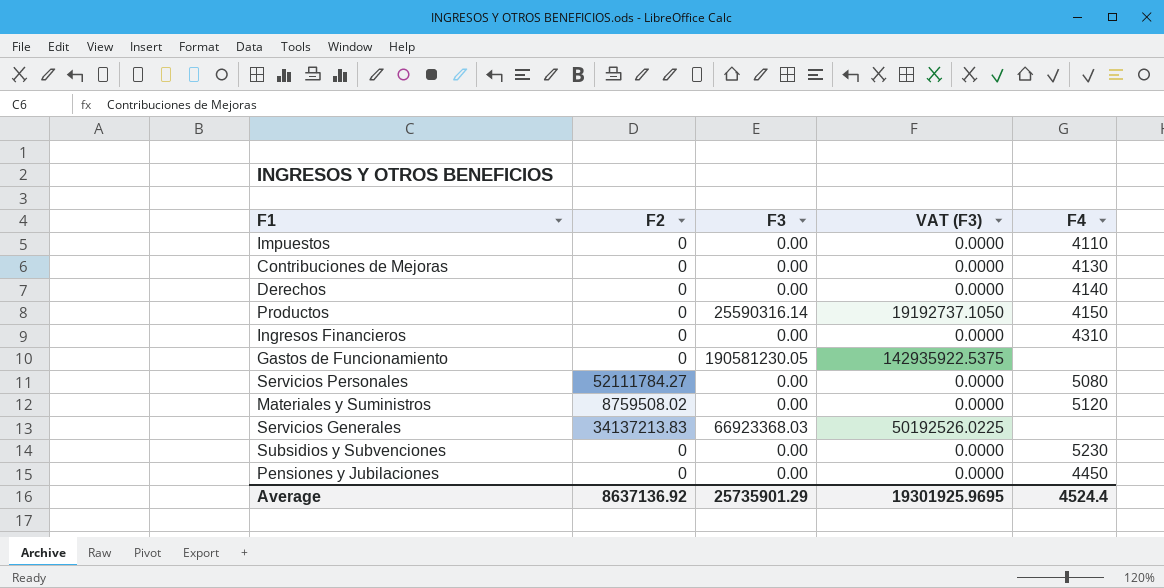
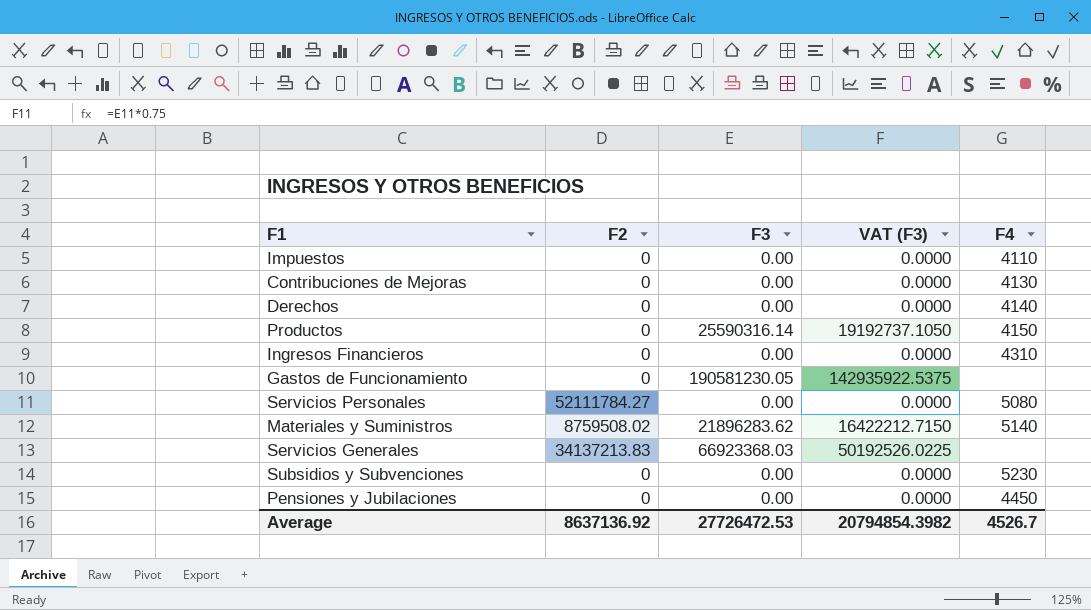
Materiales y Suministros | F3: 0.00 -> 21896283.62
Materiales y Suministros | VAT (F3): 0.0000 -> 16422212.7150
Materiales y Suministros | F4: 5120 -> 5140
Average | F3: 25735901.29 -> 27726472.53
Average | VAT (F3): 19301925.9695 -> 20794854.3982
Average | F4: 4524.4 -> 4526.7

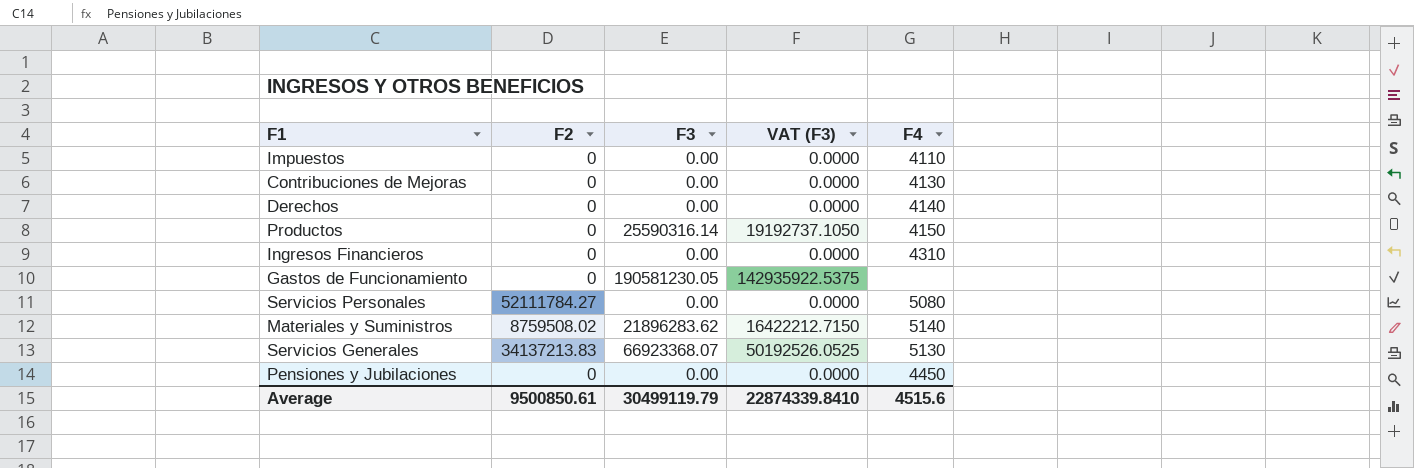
row Subsidios y Subvenciones: 0 | 0.00 | 0.0000 | 5230 -> none
Servicios Generales | F3: 66923368.03 -> 66923368.07
Servicios Generales | VAT (F3): 50192526.0225 -> 50192526.0525
Servicios Generales | F4: none -> 5130
Average | F2: 8637136.92 -> 9500850.61
Average | F3: 27726472.53 -> 30499119.79
Average | VAT (F3): 20794854.3982 -> 22874339.8410
Average | F4: 4526.7 -> 4515.6

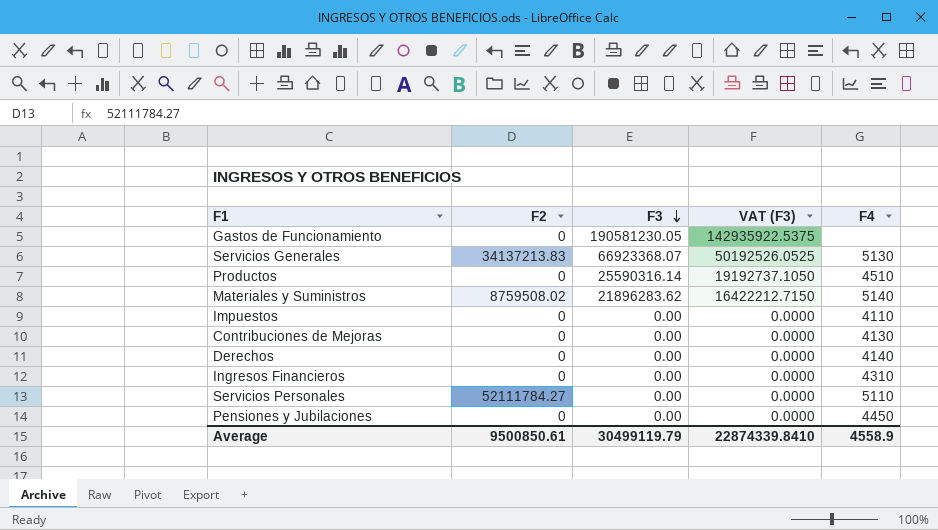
row order: none -> F3 descending
Productos | F4: 4150 -> 4510
Servicios Personales | F4: 5080 -> 5110
Average | F4: 4515.6 -> 4558.9

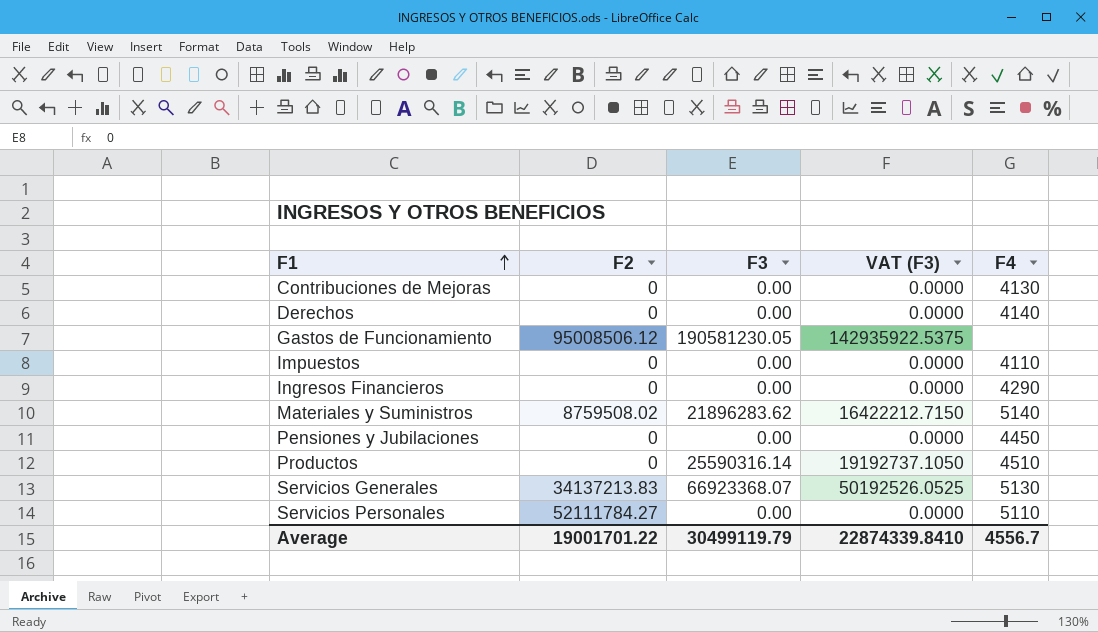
row order: F3 descending -> F1 ascending
Gastos de Funcionamiento | F2: 0 -> 95008506.12
Ingresos Financieros | F4: 4310 -> 4290
Average | F2: 9500850.61 -> 19001701.22
Average | F4: 4558.9 -> 4556.7

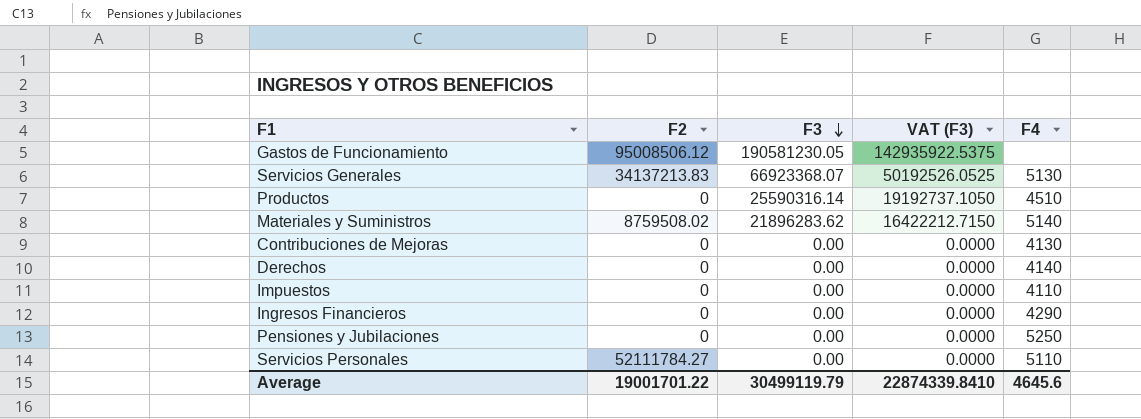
row order: F1 ascending -> F3 descending
Pensiones y Jubilaciones | F4: 4450 -> 5250
Average | F4: 4556.7 -> 4645.6

